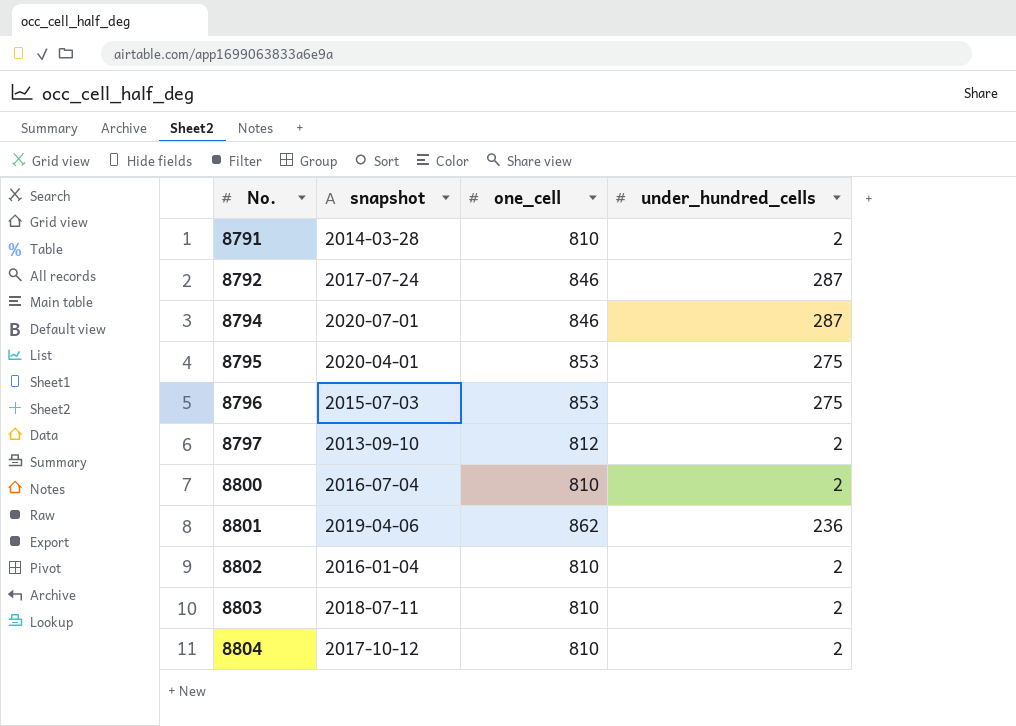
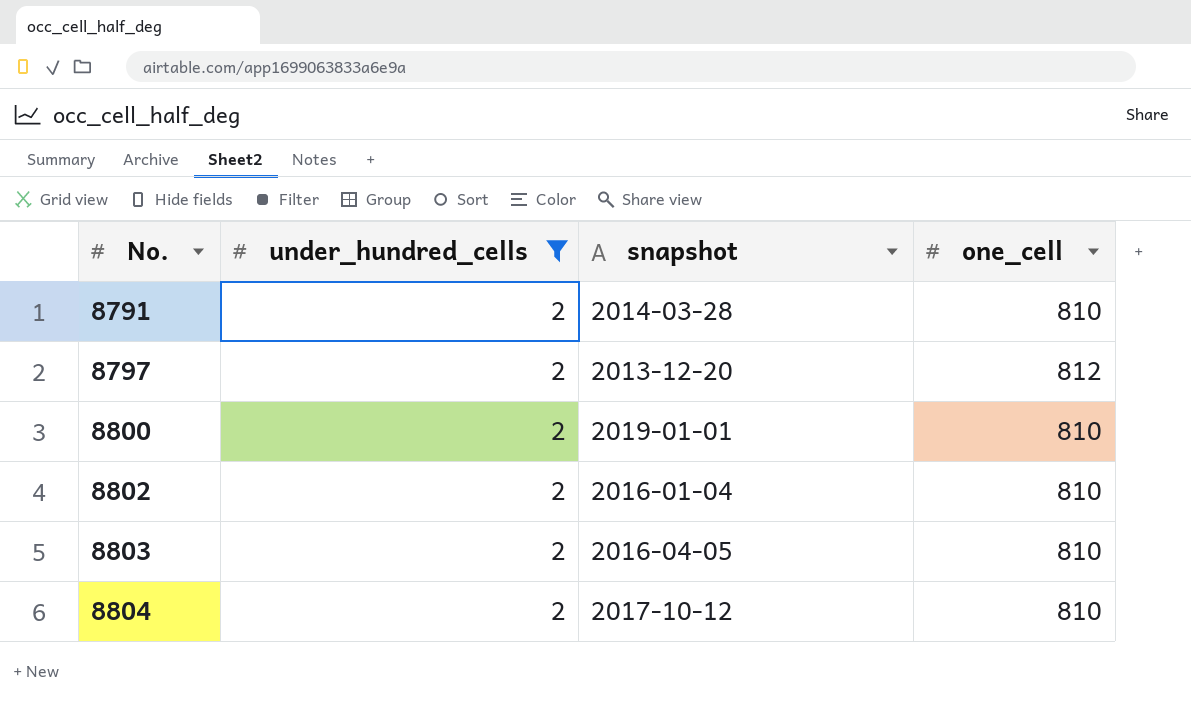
filter: none -> under_hundred_cells = 2
column under_hundred_cells | position: 4 -> 2
8797 | snapshot: 2013-09-10 -> 2013-12-20
8800 | snapshot: 2016-07-04 -> 2019-01-01
8803 | snapshot: 2018-07-11 -> 2016-04-05

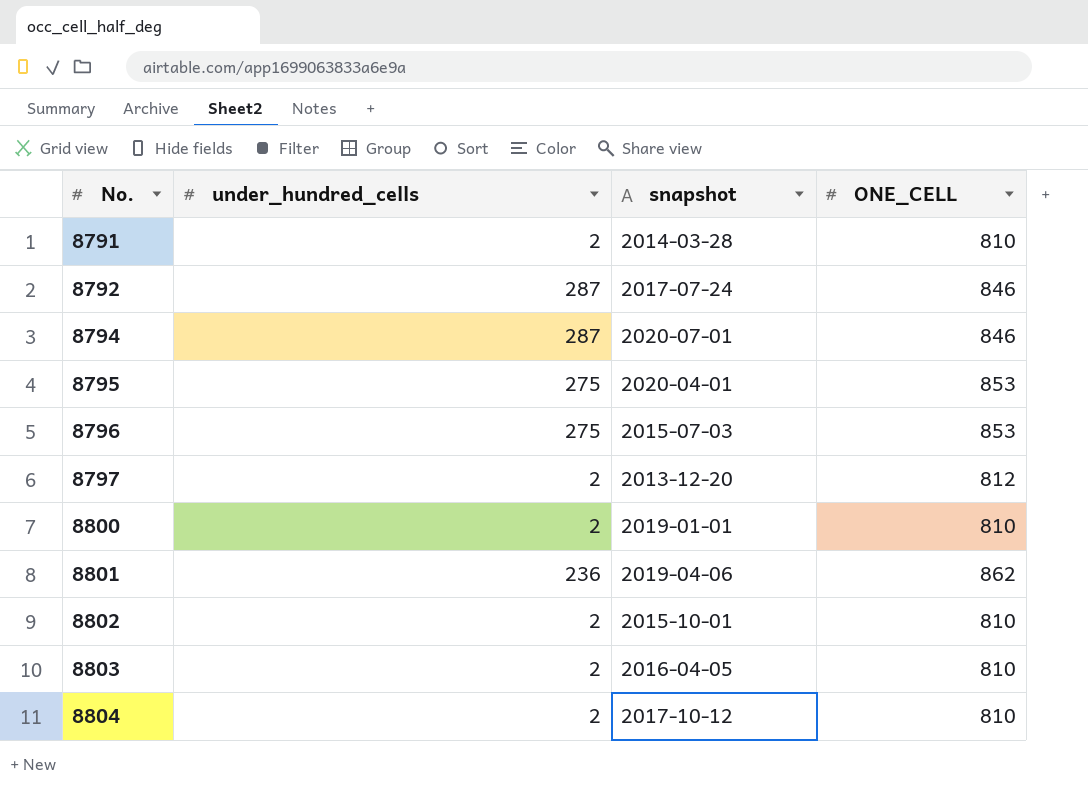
filter: under_hundred_cells = 2 -> none
column name: one_cell -> ONE_CELL
8802 | snapshot: 2016-01-04 -> 2015-10-01

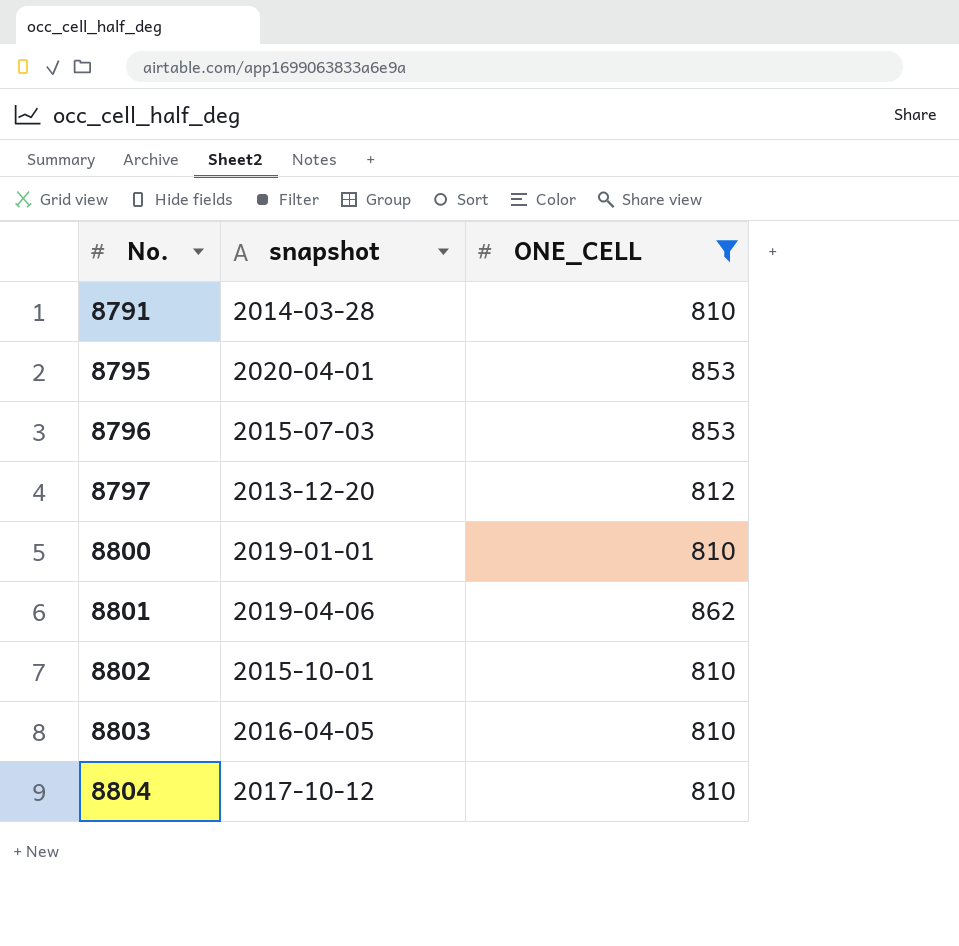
filter: none -> ONE_CELL != 846
column under_hundred_cells | position: 2 -> none

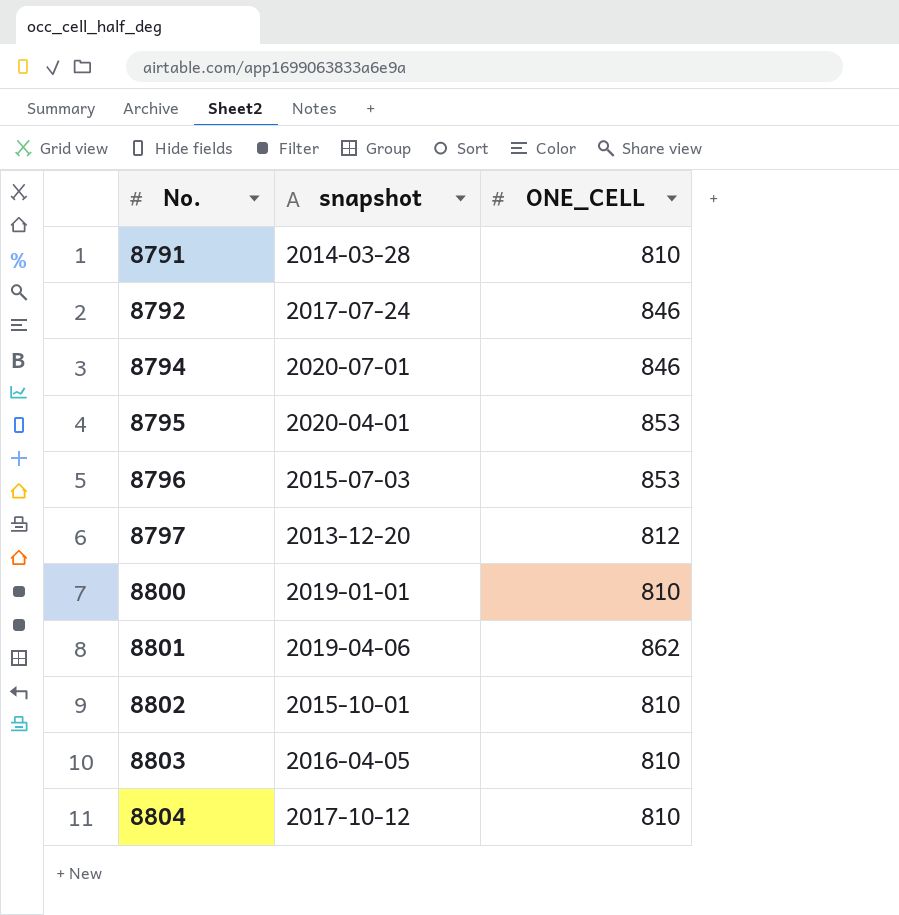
filter: ONE_CELL != 846 -> none

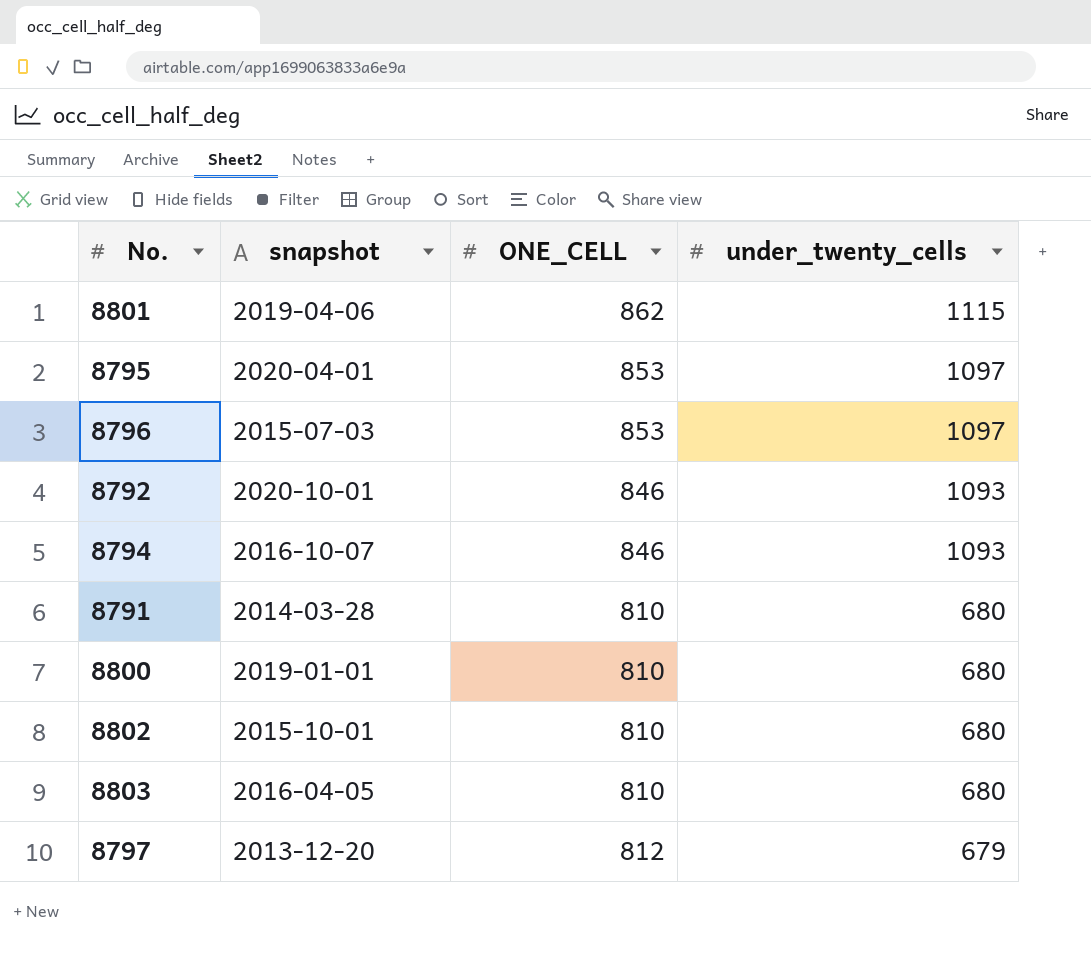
row order: No. ascending -> under_twenty_cells descending
column under_twenty_cells | position: none -> 4
row 8804: 2017-10-12 | 810 -> none
8792 | snapshot: 2017-07-24 -> 2020-10-01
8794 | snapshot: 2020-07-01 -> 2016-10-07

